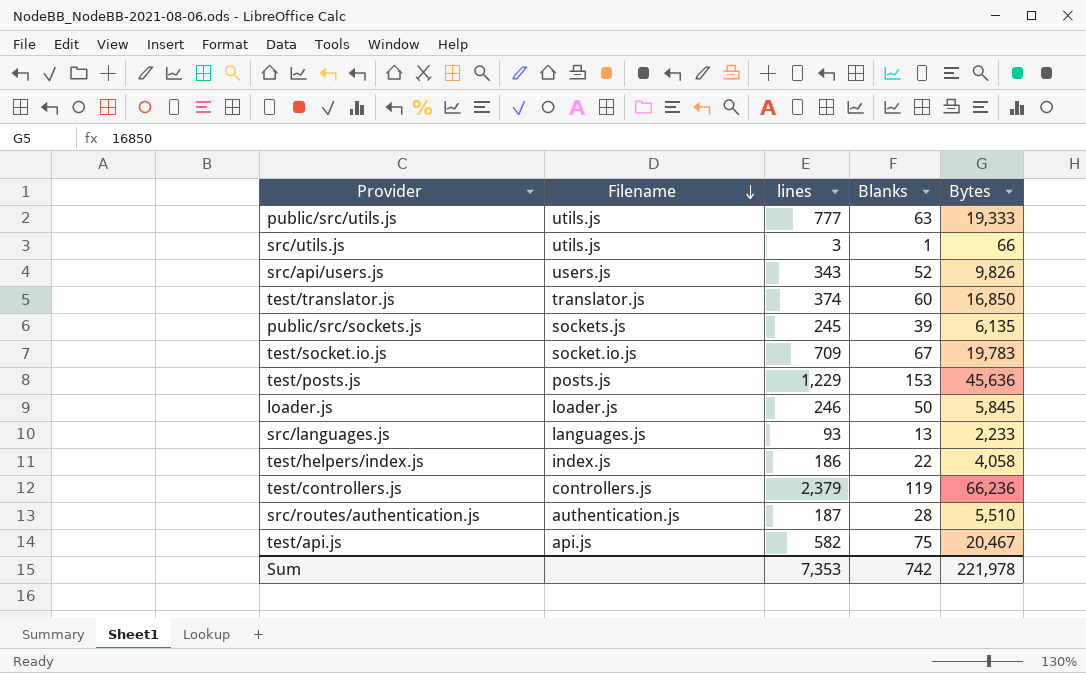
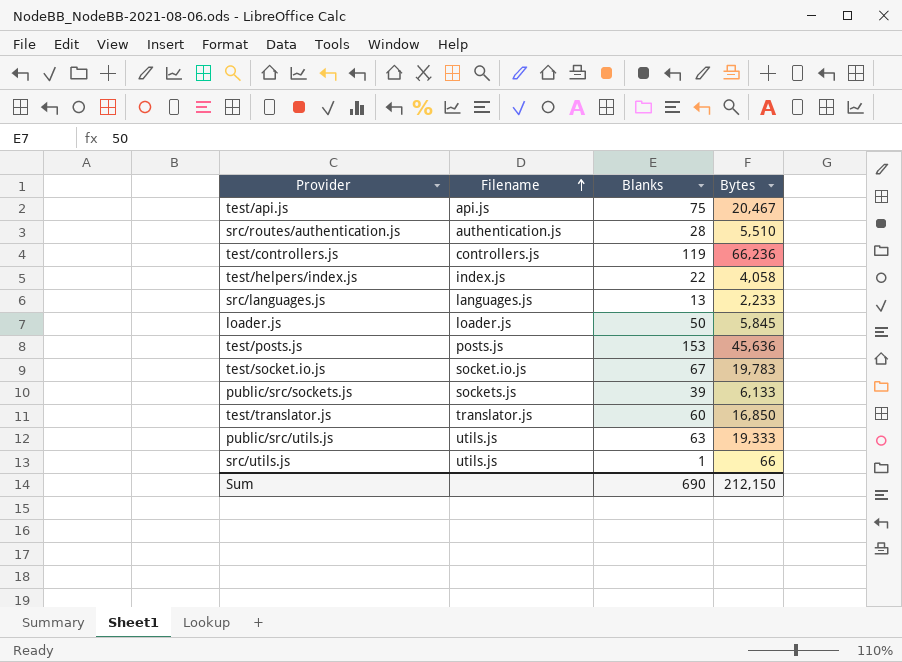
row order: Filename descending -> Filename ascending
column lines | position: 3 -> none
row src/api/users.js: users.js | 343 | 52 | 9,826 -> none
public/src/sockets.js | Bytes: 6,135 -> 6,133
Sum | Blanks: 742 -> 690
Sum | Bytes: 221,978 -> 212,150

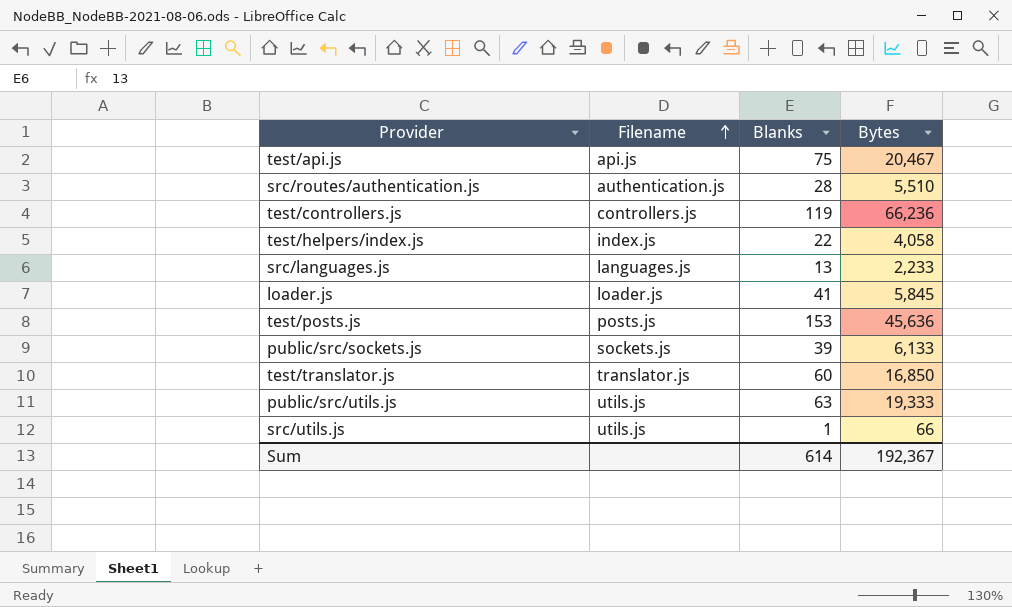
row test/socket.io.js: socket.io.js | 67 | 19,783 -> none
loader.js | Blanks: 50 -> 41
Sum | Blanks: 690 -> 614
Sum | Bytes: 212,150 -> 192,367

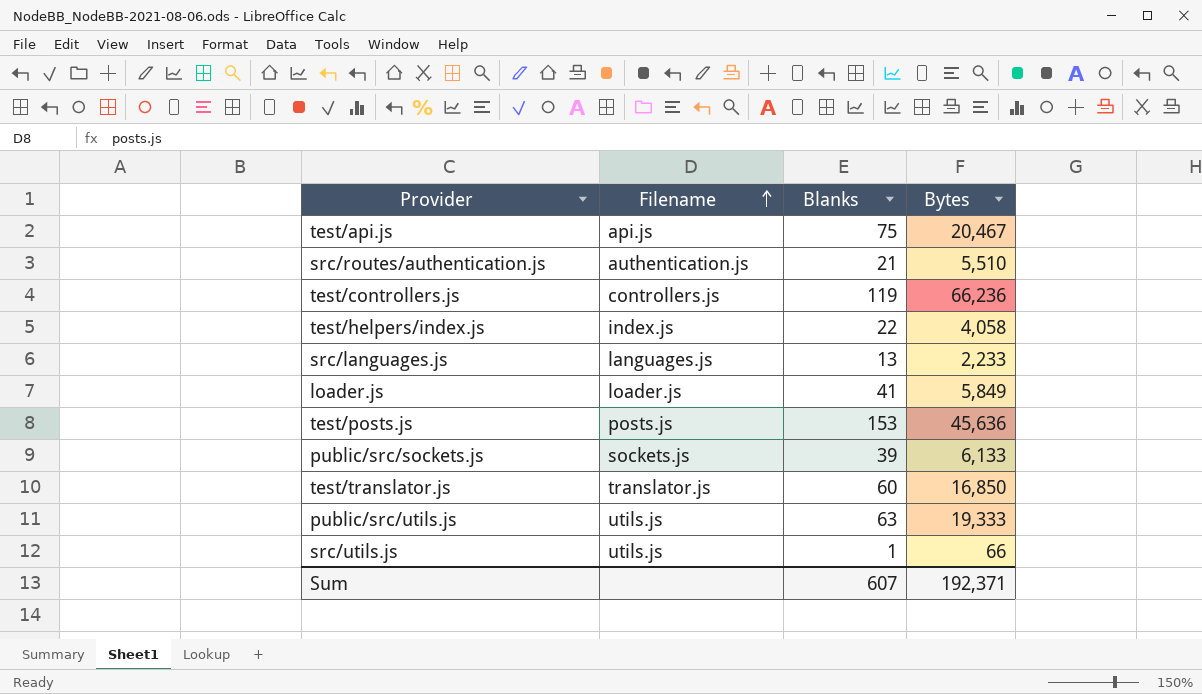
src/routes/authentication.js | Blanks: 28 -> 21
loader.js | Bytes: 5,845 -> 5,849
Sum | Blanks: 614 -> 607
Sum | Bytes: 192,367 -> 192,371

